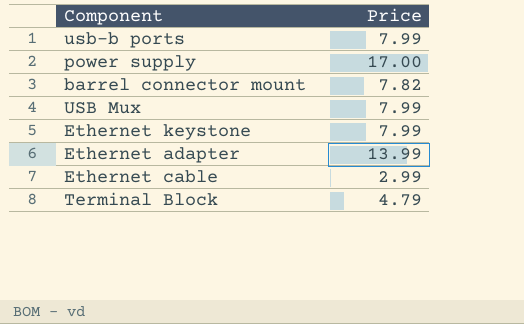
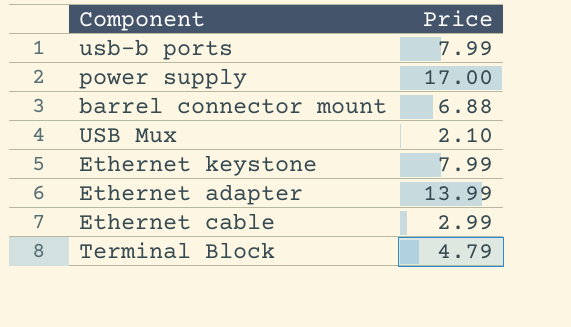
barrel connector mount | Price: 7.82 -> 6.88
USB Mux | Price: 7.99 -> 2.10

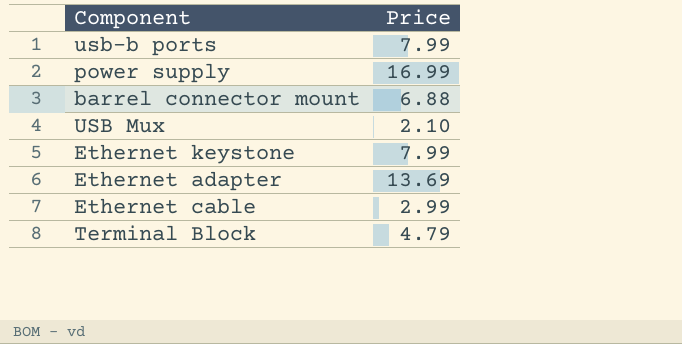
power supply | Price: 17.00 -> 16.99
Ethernet adapter | Price: 13.99 -> 13.69

